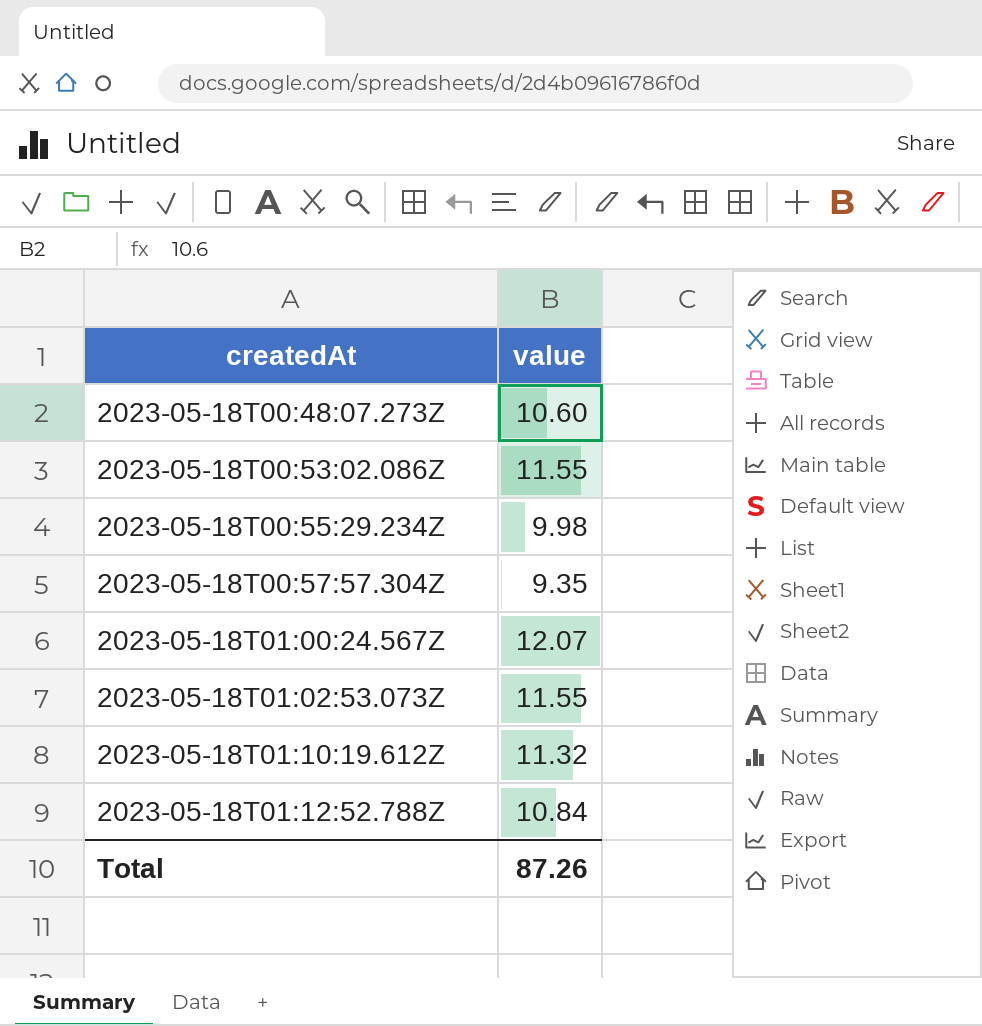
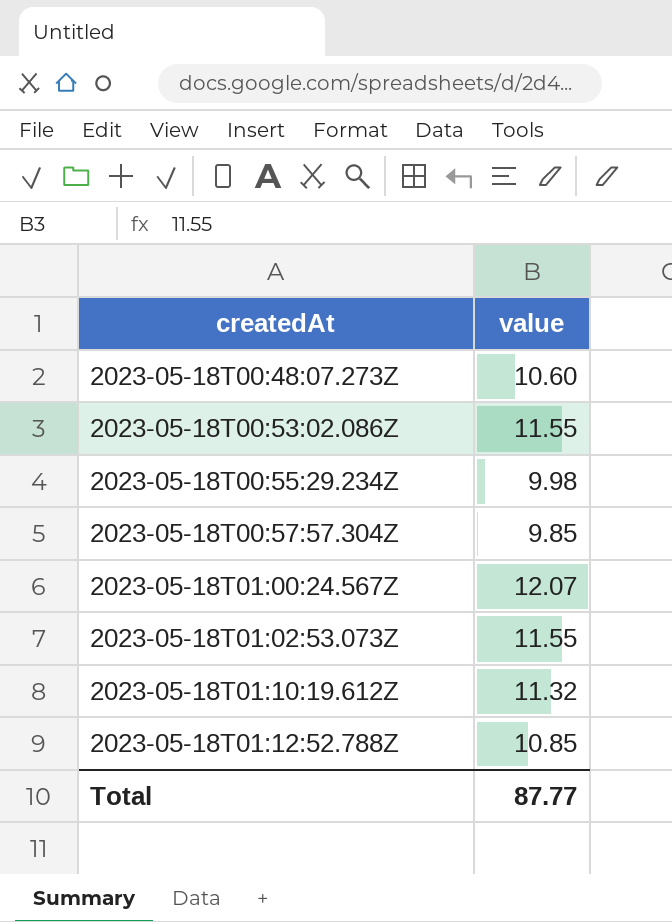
2023-05-18T00:57:57.304Z | value: 9.35 -> 9.85
2023-05-18T01:12:52.788Z | value: 10.84 -> 10.85
Total | value: 87.26 -> 87.77

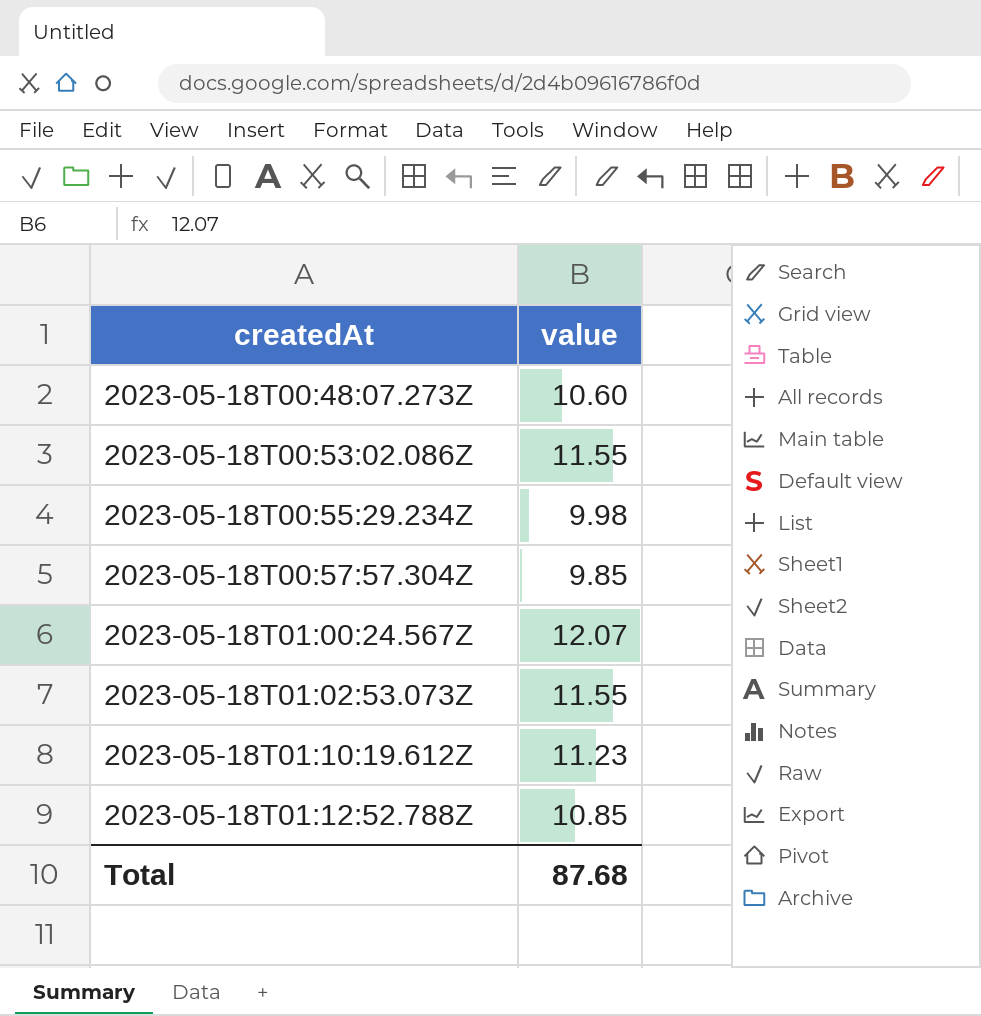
2023-05-18T01:10:19.612Z | value: 11.32 -> 11.23
Total | value: 87.77 -> 87.68

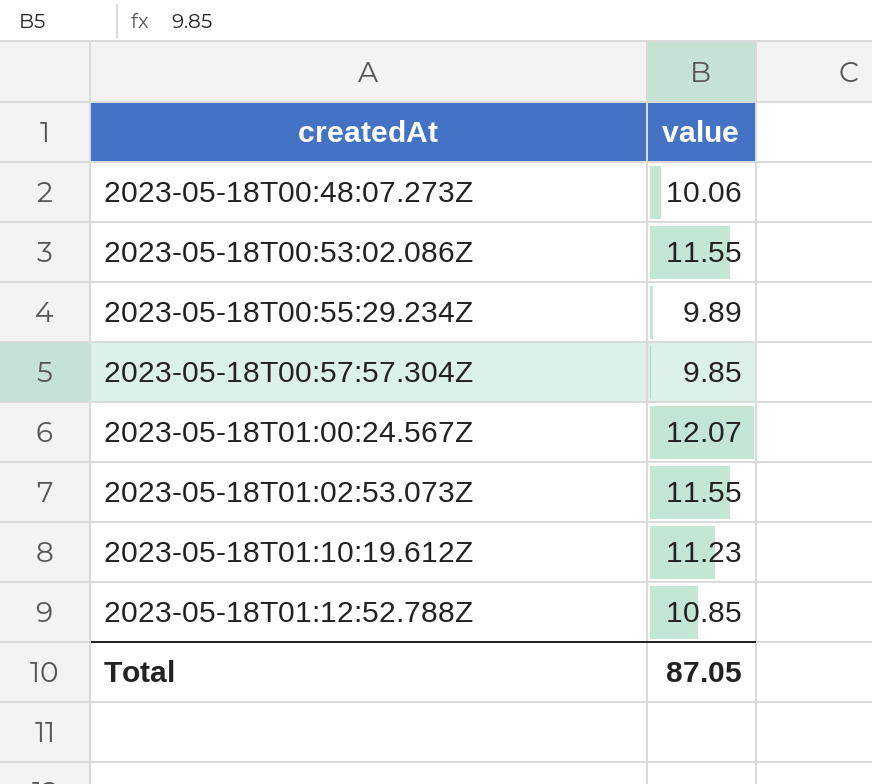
2023-05-18T00:48:07.273Z | value: 10.60 -> 10.06
2023-05-18T00:55:29.234Z | value: 9.98 -> 9.89
Total | value: 87.68 -> 87.05

